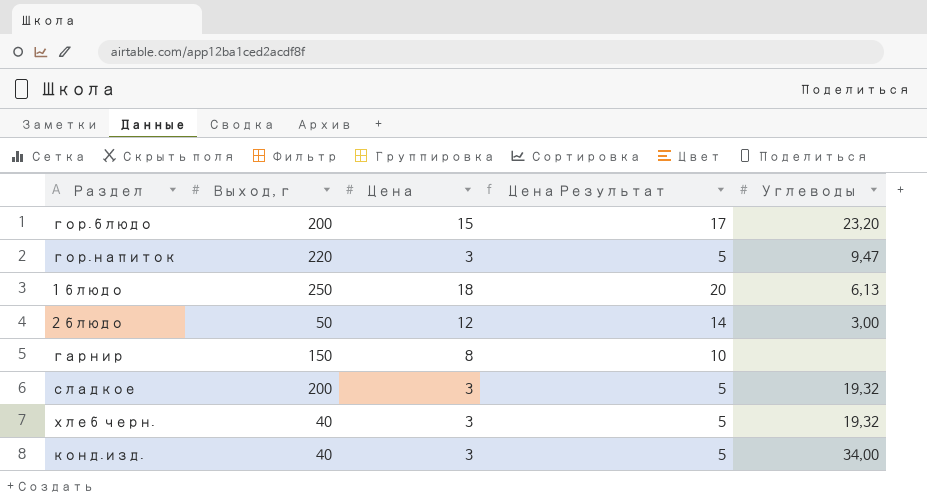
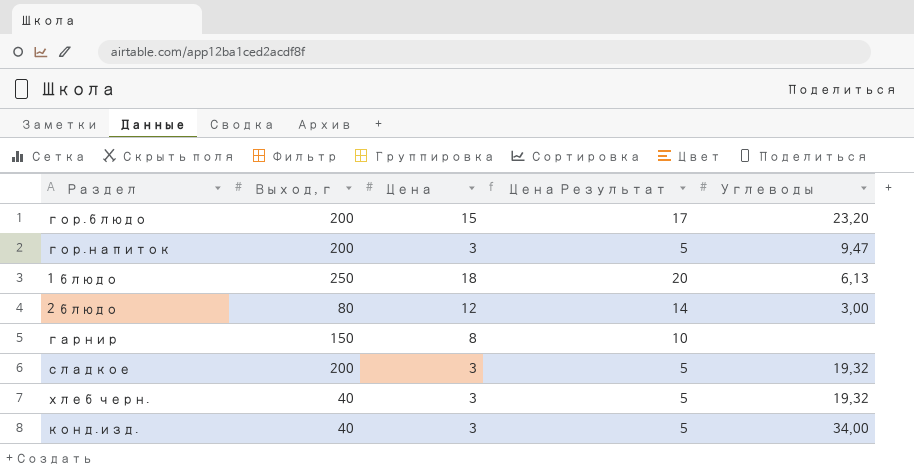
гор.напиток | Выход, г: 220 -> 200
2 блюдо | Выход, г: 50 -> 80

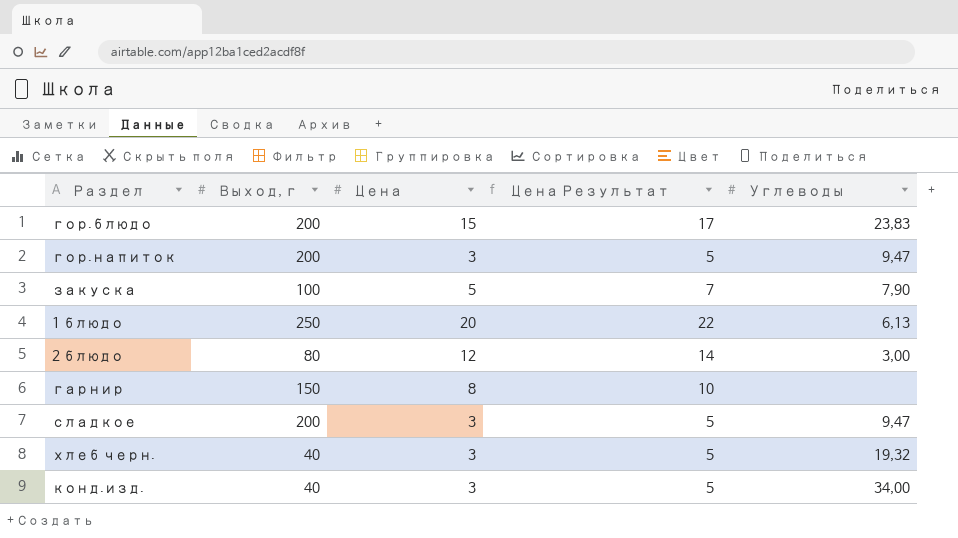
гор.блюдо | Углеводы: 23,20 -> 23,83
row закуска: none -> 100 | 5 | 7 | 7,90
1 блюдо | Цена: 18 -> 20
1 блюдо | Цена Результат: 20 -> 22
сладкое | Углеводы: 19,32 -> 9,47

